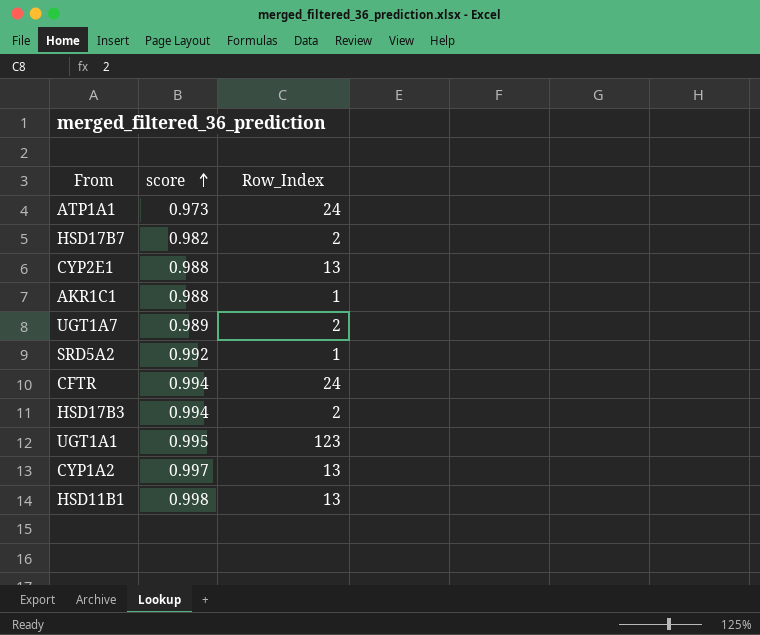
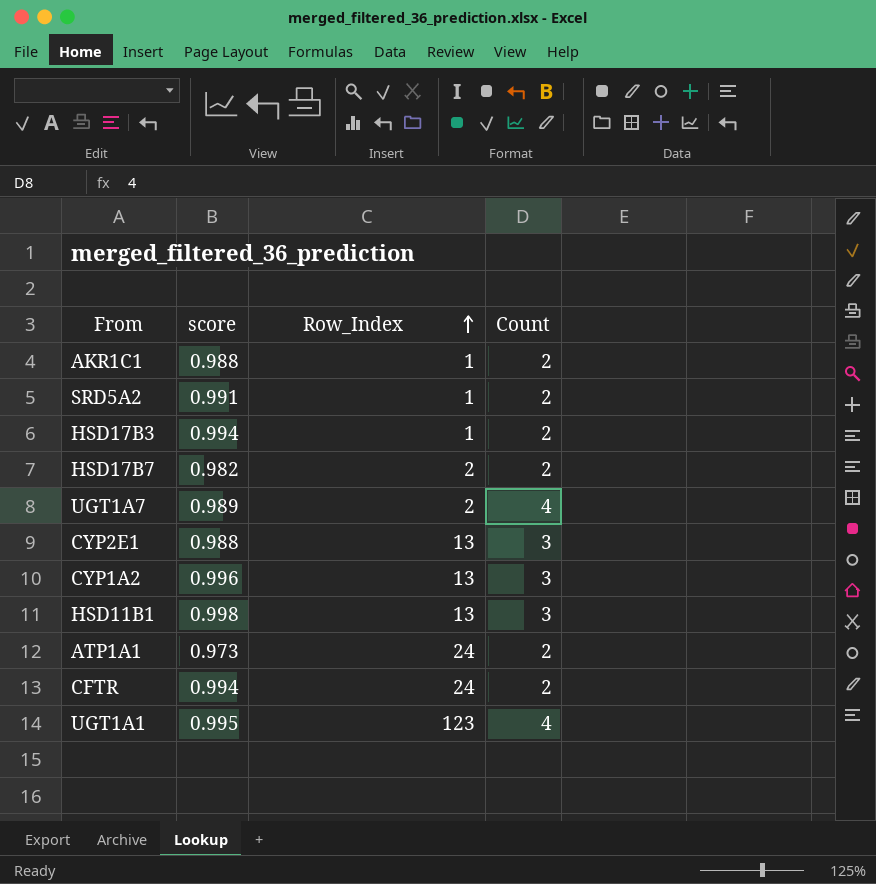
row order: score ascending -> Row_Index ascending
column Count | position: none -> 4
SRD5A2 | score: 0.992 -> 0.991
HSD17B3 | Row_Index: 2 -> 1
CYP1A2 | score: 0.997 -> 0.996

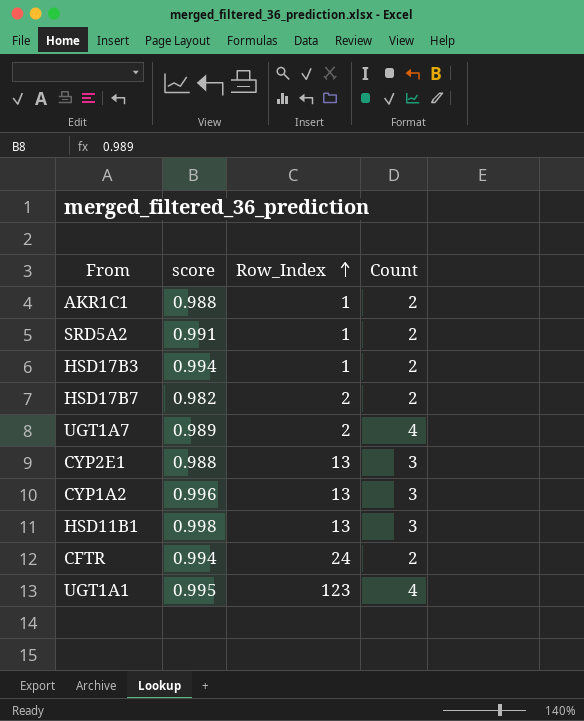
row ATP1A1: 0.973 | 24 | 2 -> none

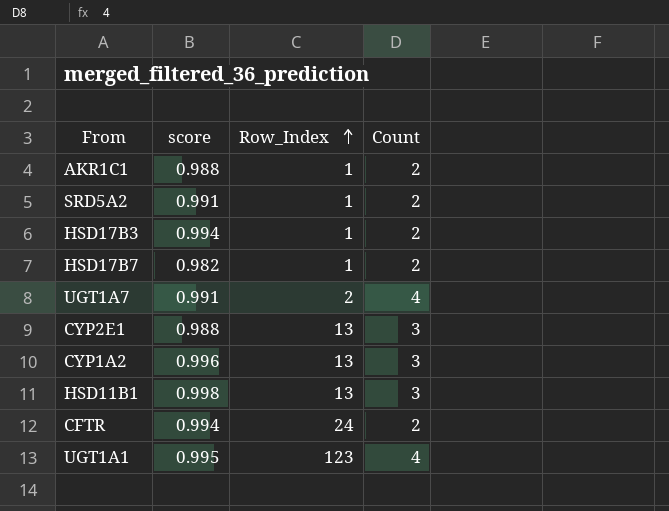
HSD17B7 | Row_Index: 2 -> 1
UGT1A7 | score: 0.989 -> 0.991

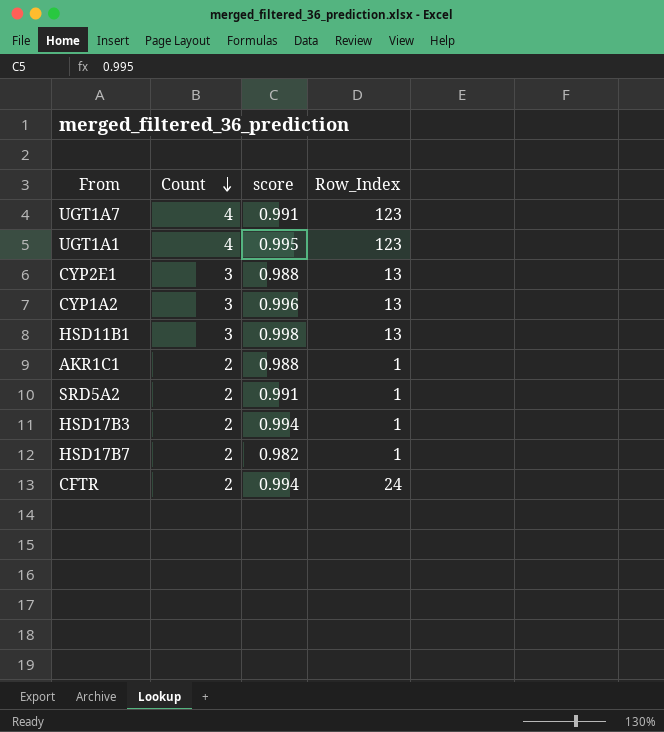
row order: Row_Index ascending -> Count descending
column Count | position: 4 -> 2
UGT1A7 | Row_Index: 2 -> 123

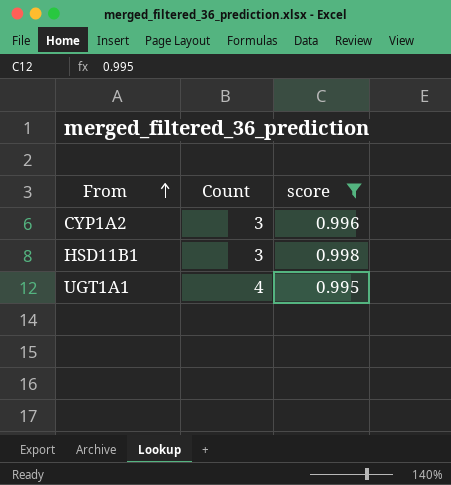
filter: none -> score >= 0.995
row order: Count descending -> From ascending
column Row_Index | position: 4 -> none

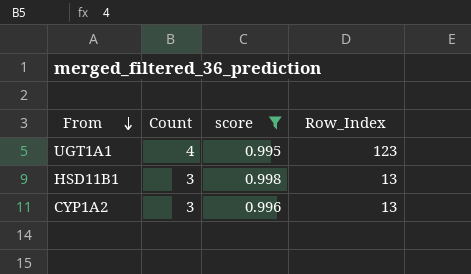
row order: From ascending -> From descending
column Row_Index | position: none -> 4

